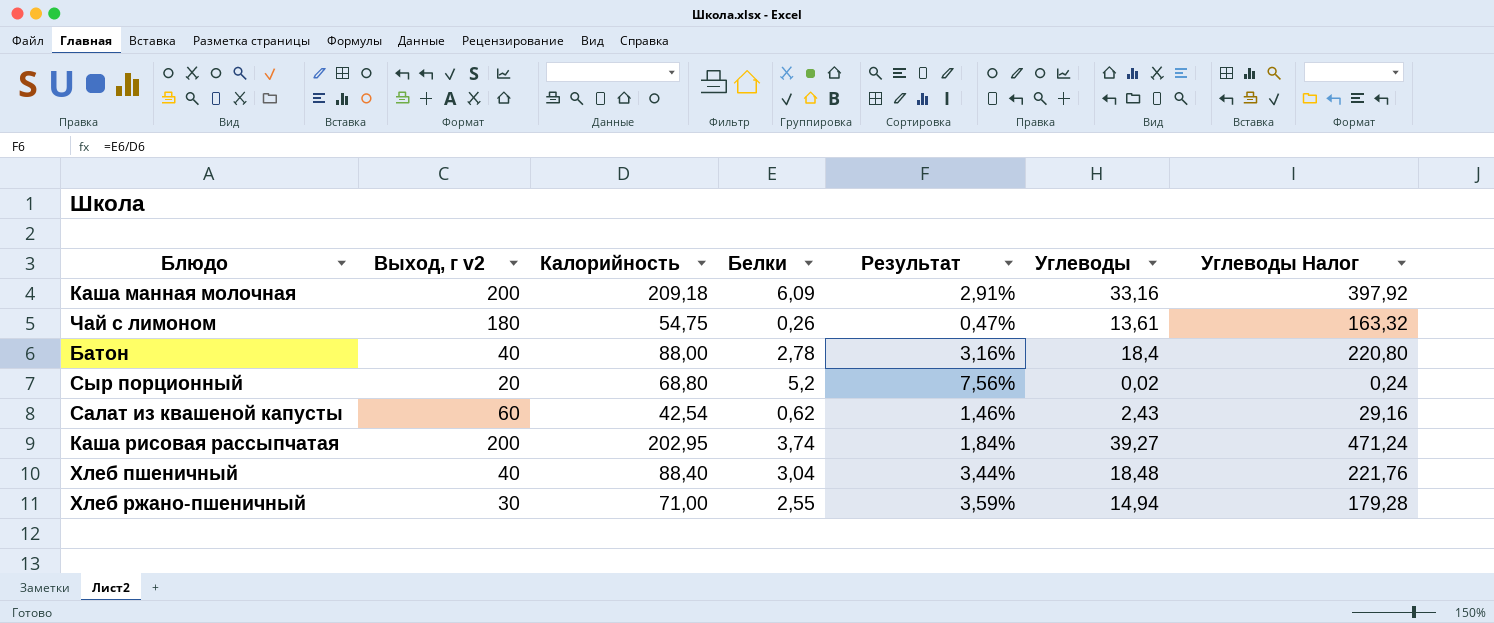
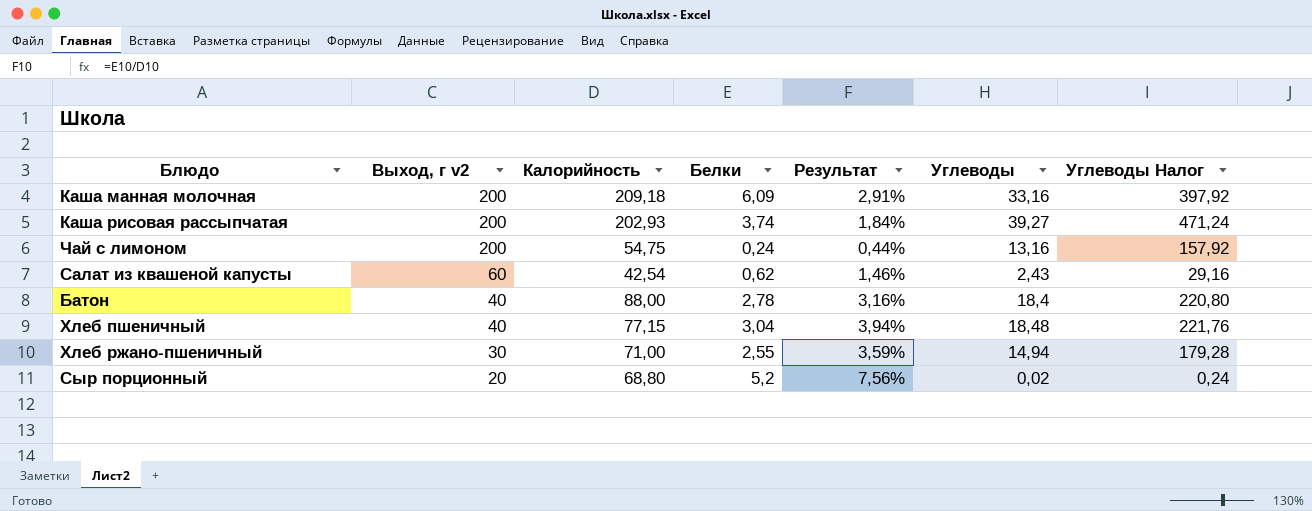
row order: none -> Выход, г v2 descending
Каша рисовая рассыпчатая | Калорийность: 202,95 -> 202,93
Чай с лимоном | Выход, г v2: 180 -> 200
Чай с лимоном | Белки: 0,26 -> 0,24
Чай с лимоном | Результат: 0,47% -> 0,44%
Чай с лимоном | Углеводы: 13,61 -> 13,16
Чай с лимоном | Углеводы Налог: 163,32 -> 157,92
Хлеб пшеничный | Калорийность: 88,40 -> 77,15
Хлеб пшеничный | Результат: 3,44% -> 3,94%

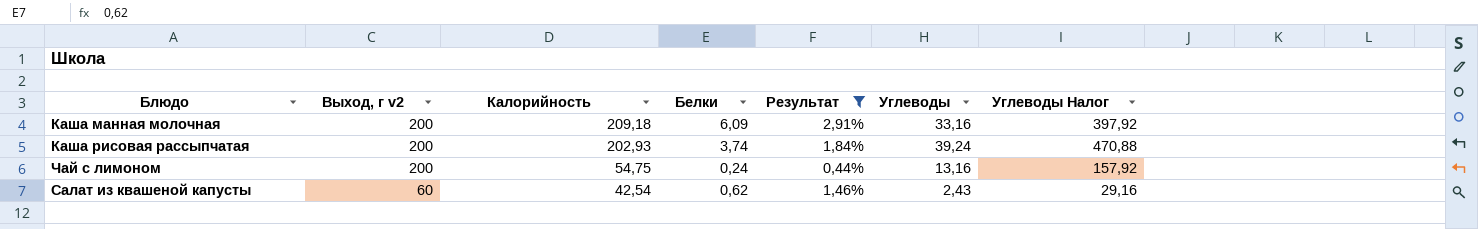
filter: none -> Результат <= 2,91%
Каша рисовая рассыпчатая | Углеводы: 39,27 -> 39,24
Каша рисовая рассыпчатая | Углеводы Налог: 471,24 -> 470,88

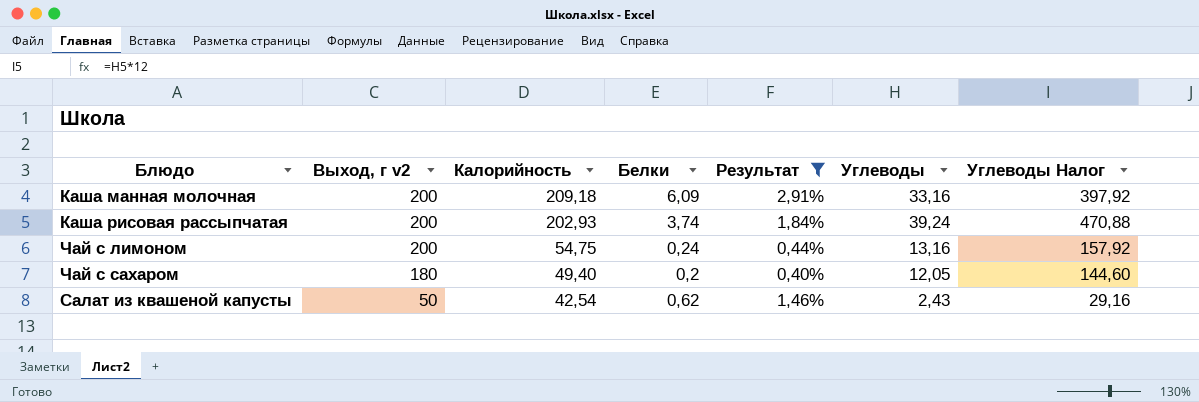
row Чай с сахаром: none -> 180 | 49,40 | 0,2 | 0,40% | 12,05 | 144,60
Салат из квашеной капусты | Выход, г v2: 60 -> 50

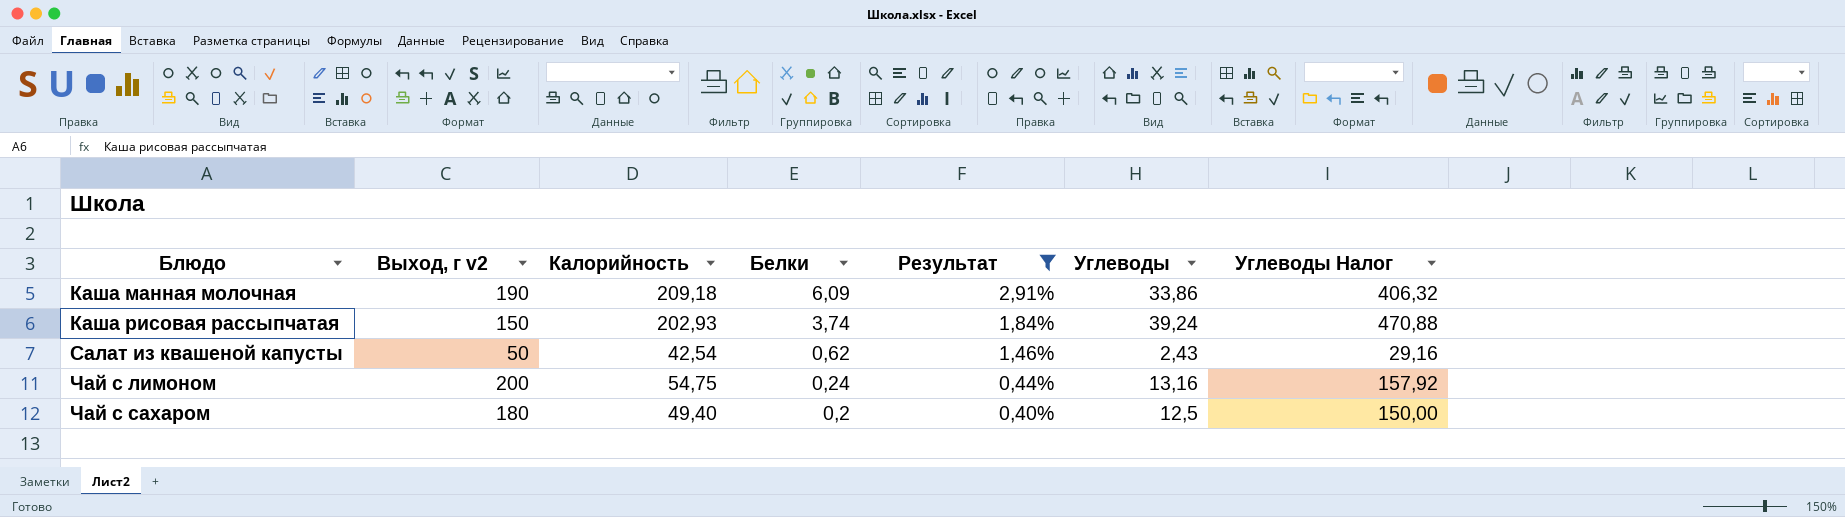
row order: Выход, г v2 descending -> Блюдо ascending
Каша манная молочная | Выход, г v2: 200 -> 190
Каша манная молочная | Углеводы: 33,16 -> 33,86
Каша манная молочная | Углеводы Налог: 397,92 -> 406,32
Каша рисовая рассыпчатая | Выход, г v2: 200 -> 150
Чай с сахаром | Углеводы: 12,05 -> 12,5
Чай с сахаром | Углеводы Налог: 144,60 -> 150,00

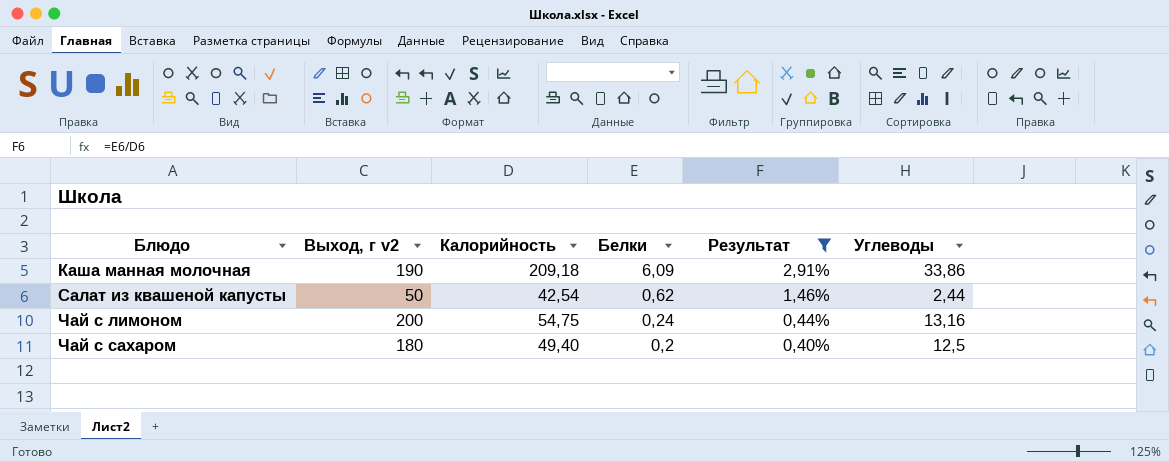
column Углеводы Налог | formula: [Углеводы] * 12 -> none
row Каша рисовая рассыпчатая: 150 | 202,93 | 3,74 | 1,84% | 39,24 | 470,88 -> none
Салат из квашеной капусты | Углеводы: 2,43 -> 2,44

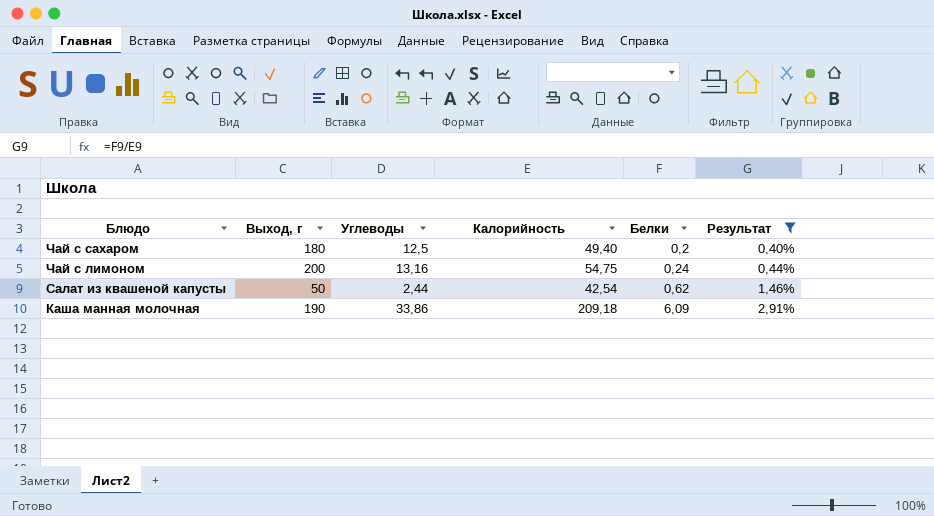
row order: Блюдо ascending -> Блюдо descending
column name: Выход, г v2 -> Выход, г
column Углеводы | position: 6 -> 3

